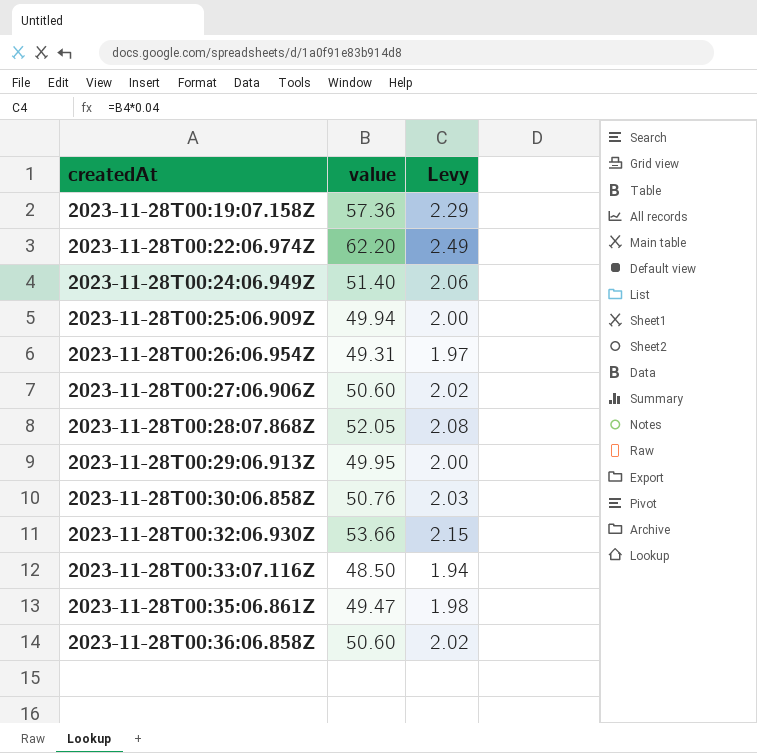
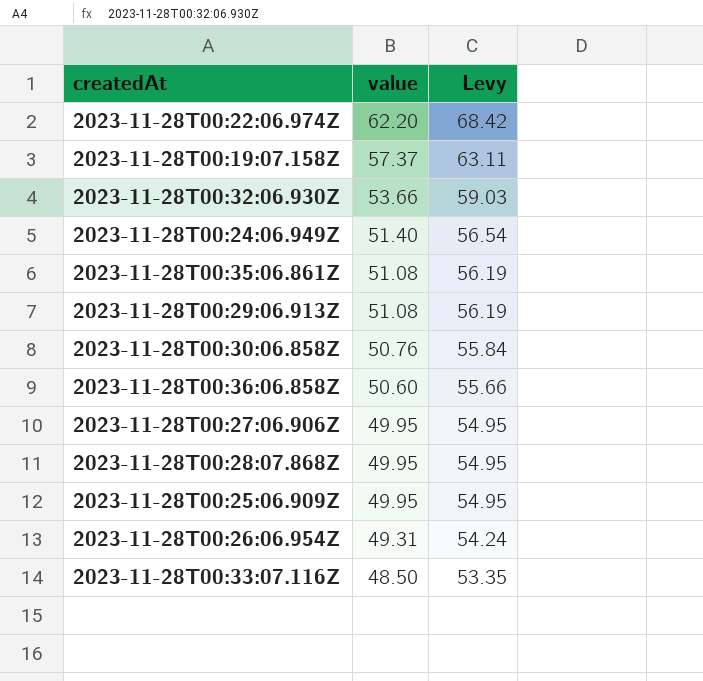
row order: createdAt ascending -> value descending
column Levy | formula: [value] * 0.04 -> [value] * 1.1
2023-11-28T00:19:07.158Z | value: 57.36 -> 57.37
2023-11-28T00:35:06.861Z | value: 49.47 -> 51.08
2023-11-28T00:29:06.913Z | value: 49.95 -> 51.08
2023-11-28T00:27:06.906Z | value: 50.60 -> 49.95
2023-11-28T00:28:07.868Z | value: 52.05 -> 49.95
2023-11-28T00:25:06.909Z | value: 49.94 -> 49.95

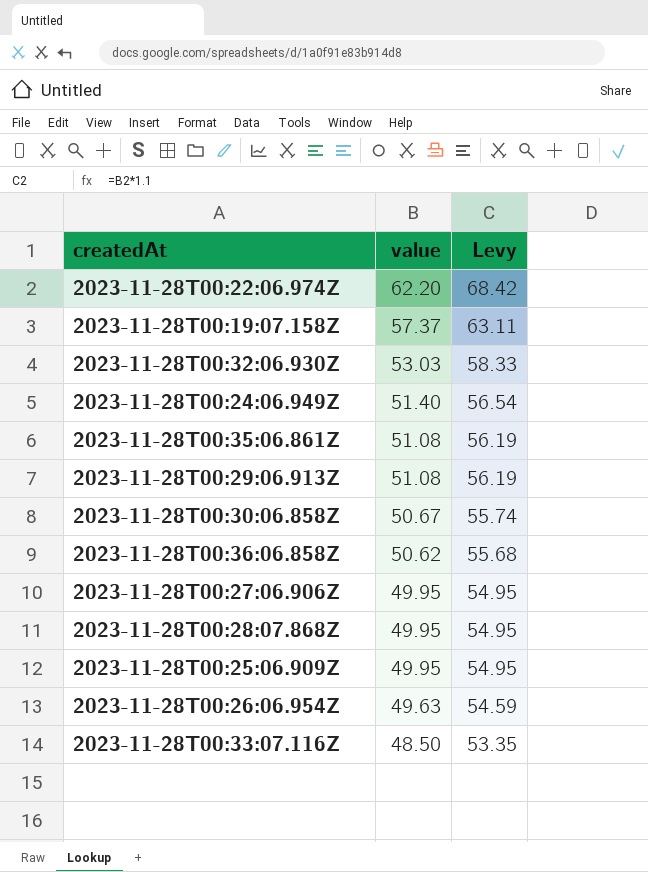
2023-11-28T00:32:06.930Z | value: 53.66 -> 53.03
2023-11-28T00:32:06.930Z | Levy: 59.03 -> 58.33
2023-11-28T00:30:06.858Z | value: 50.76 -> 50.67
2023-11-28T00:30:06.858Z | Levy: 55.84 -> 55.74
2023-11-28T00:36:06.858Z | value: 50.60 -> 50.62
2023-11-28T00:36:06.858Z | Levy: 55.66 -> 55.68
2023-11-28T00:26:06.954Z | value: 49.31 -> 49.63
2023-11-28T00:26:06.954Z | Levy: 54.24 -> 54.59

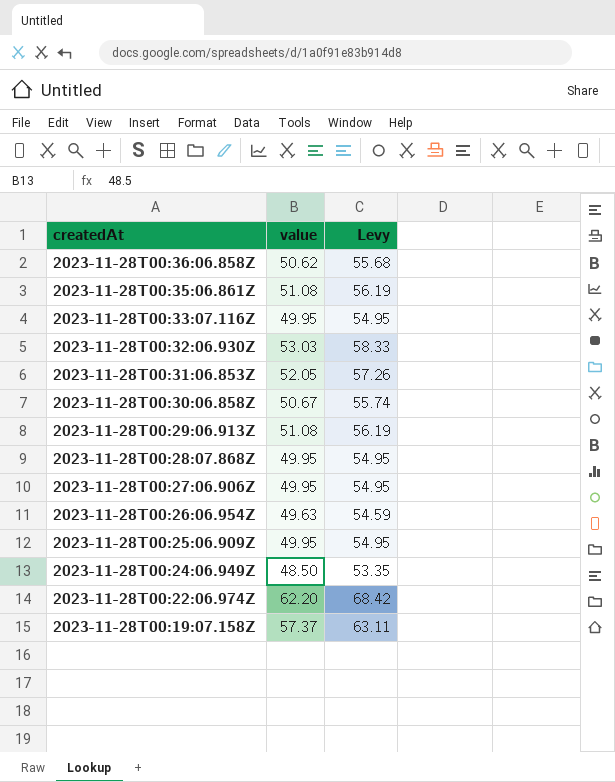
row order: value descending -> createdAt descending
2023-11-28T00:33:07.116Z | value: 48.50 -> 49.95
2023-11-28T00:33:07.116Z | Levy: 53.35 -> 54.95
row 2023-11-28T00:31:06.853Z: none -> 52.05 | 57.26
2023-11-28T00:24:06.949Z | value: 51.40 -> 48.50
2023-11-28T00:24:06.949Z | Levy: 56.54 -> 53.35

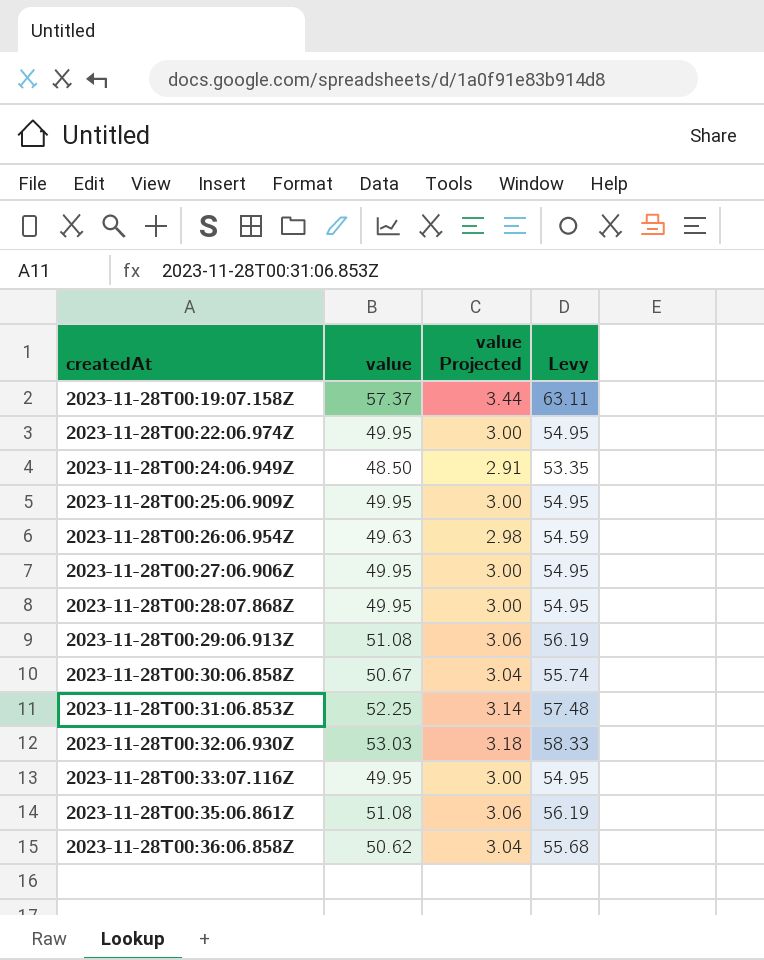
row order: createdAt descending -> createdAt ascending
column value Projected | formula: none -> [value] * 0.06
2023-11-28T00:22:06.974Z | value: 62.20 -> 49.95
2023-11-28T00:22:06.974Z | Levy: 68.42 -> 54.95
2023-11-28T00:31:06.853Z | value: 52.05 -> 52.25
2023-11-28T00:31:06.853Z | Levy: 57.26 -> 57.48

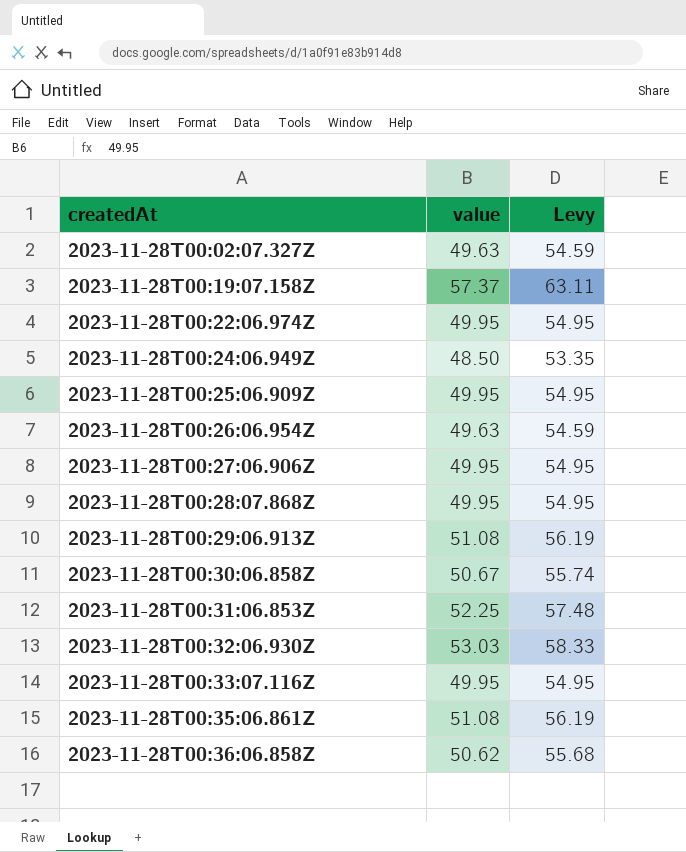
column value Projected | formula: [value] * 0.06 -> none
row 2023-11-28T00:02:07.327Z: none -> 49.63 | 54.59

